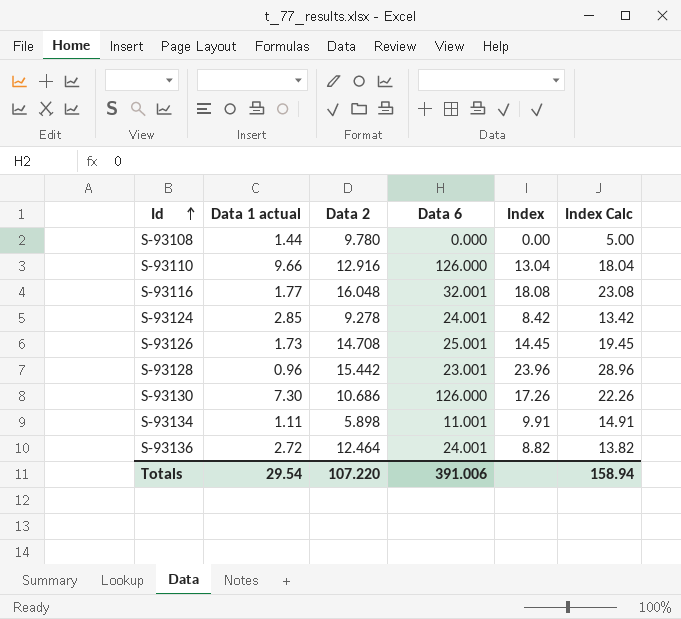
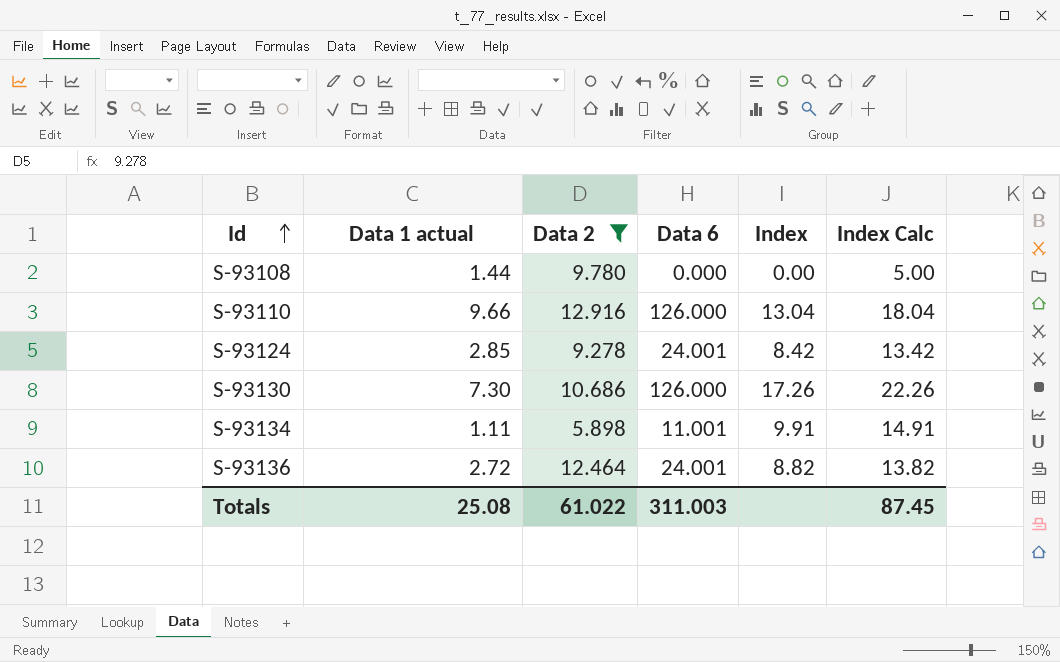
filter: none -> Data 2 <= 12.916
Totals | Data 1 actual: 29.54 -> 25.08
Totals | Data 2: 107.220 -> 61.022
Totals | Data 6: 391.006 -> 311.003
Totals | Index Calc: 158.94 -> 87.45

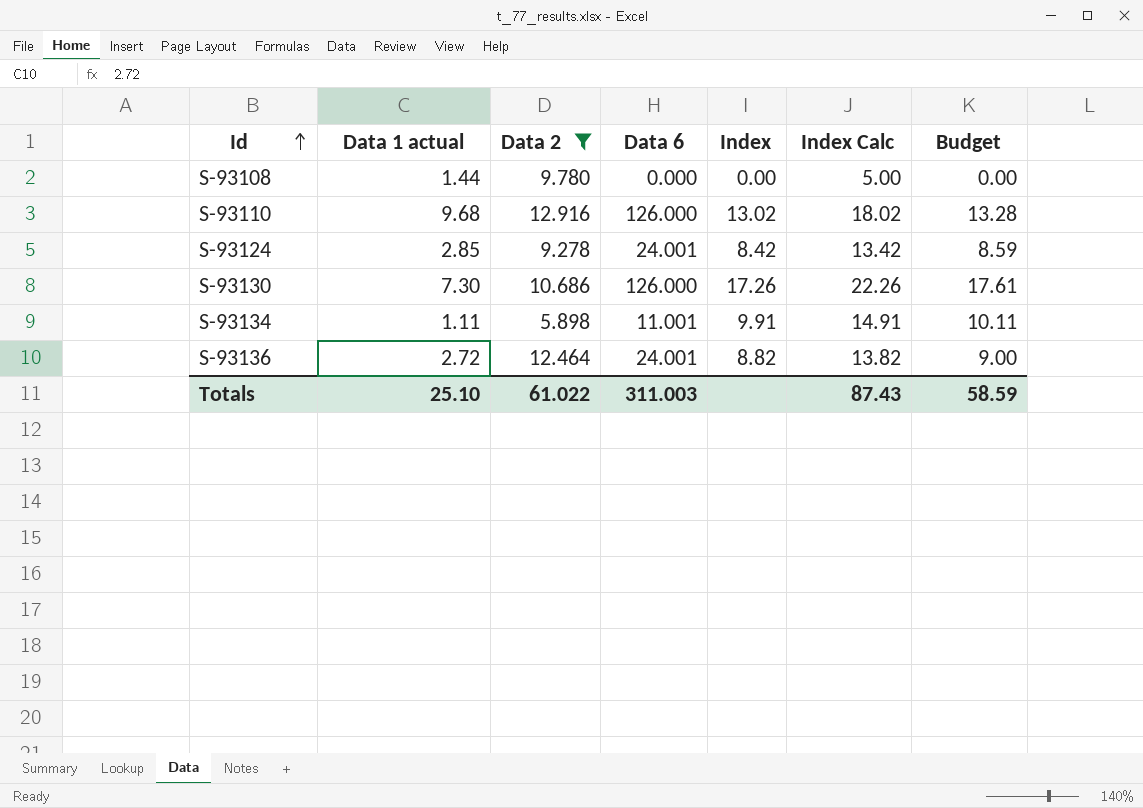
column Budget | formula: none -> [Index] * 1.02
S-93110 | Data 1 actual: 9.66 -> 9.68
S-93110 | Index: 13.04 -> 13.02
S-93110 | Index Calc: 18.04 -> 18.02
Totals | Data 1 actual: 25.08 -> 25.10
Totals | Index Calc: 87.45 -> 87.43

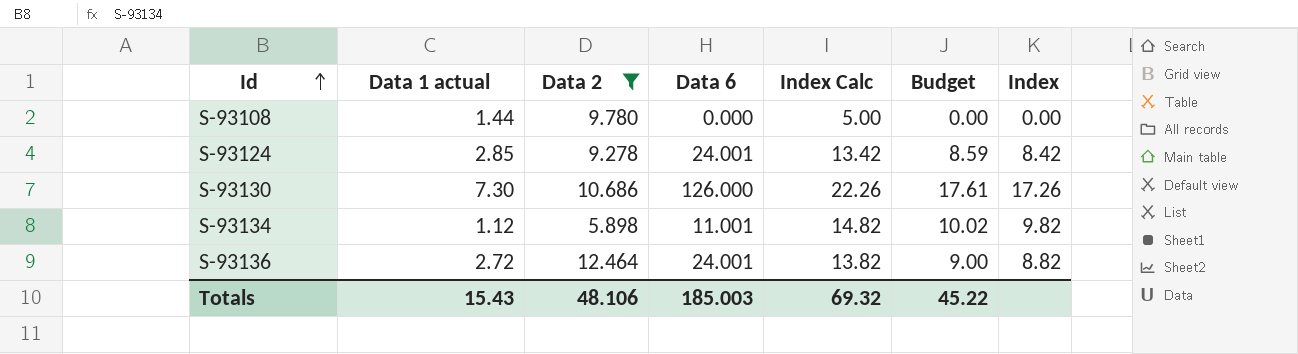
column Index | position: 5 -> 7
row S-93110: 9.68 | 12.916 | 126.000 | 13.02 | 18.02 | 13.28 -> none
S-93134 | Data 1 actual: 1.11 -> 1.12
S-93134 | Index Calc: 14.91 -> 14.82
S-93134 | Budget: 10.11 -> 10.02
S-93134 | Index: 9.91 -> 9.82
Totals | Data 1 actual: 25.10 -> 15.43
Totals | Data 2: 61.022 -> 48.106
Totals | Data 6: 311.003 -> 185.003
Totals | Index Calc: 87.43 -> 69.32
Totals | Budget: 58.59 -> 45.22

